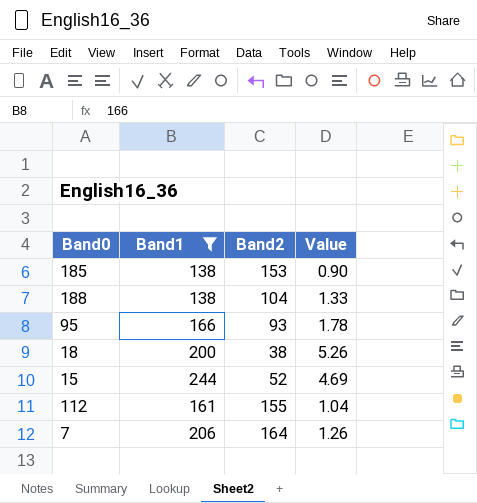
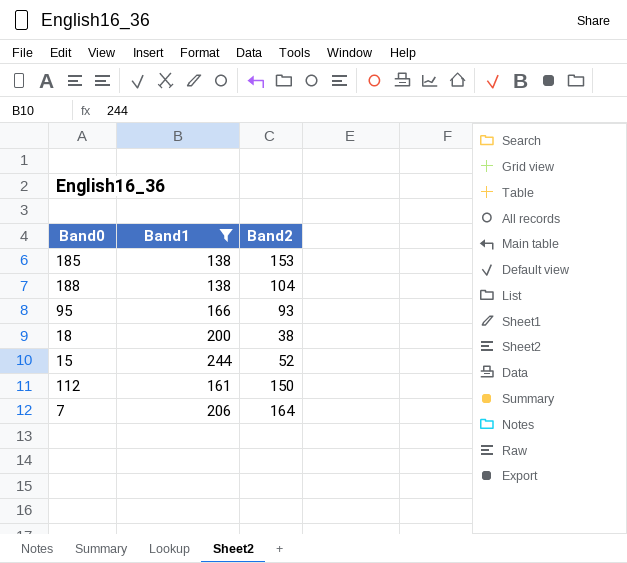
column Value | formula: [Band1] / [Band2] -> none
112 | Band2: 155 -> 150

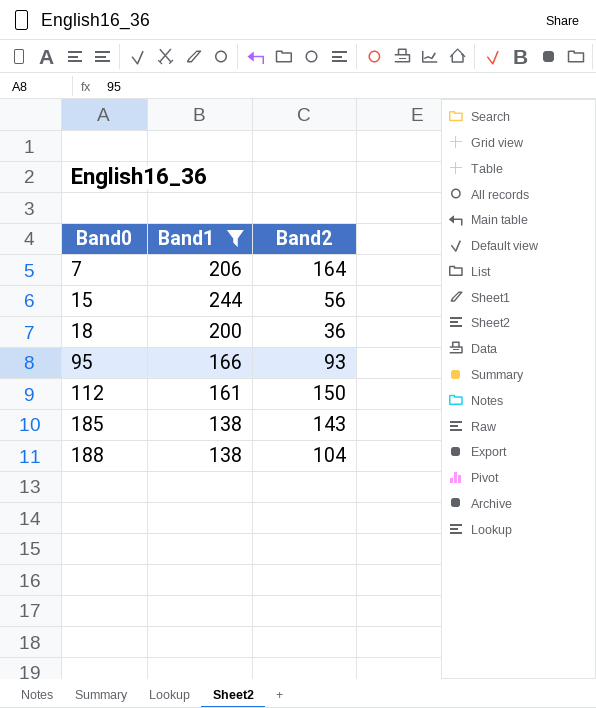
row order: none -> Band0 ascending
15 | Band2: 52 -> 56
18 | Band2: 38 -> 36
185 | Band2: 153 -> 143

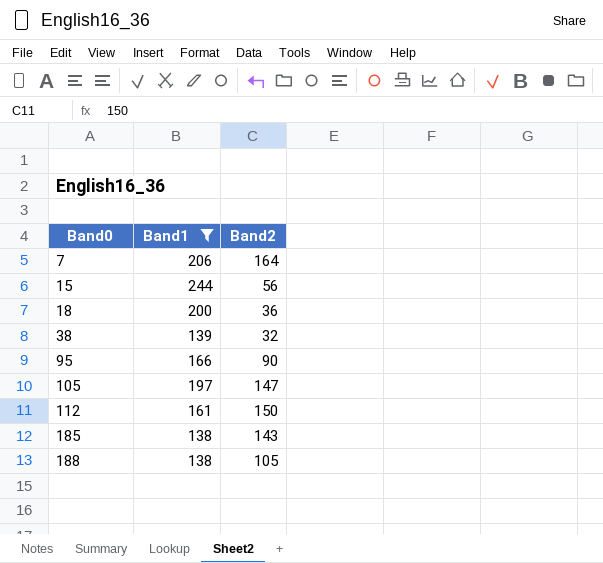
row 38: none -> 139 | 32
95 | Band2: 93 -> 90
row 105: none -> 197 | 147
188 | Band2: 104 -> 105

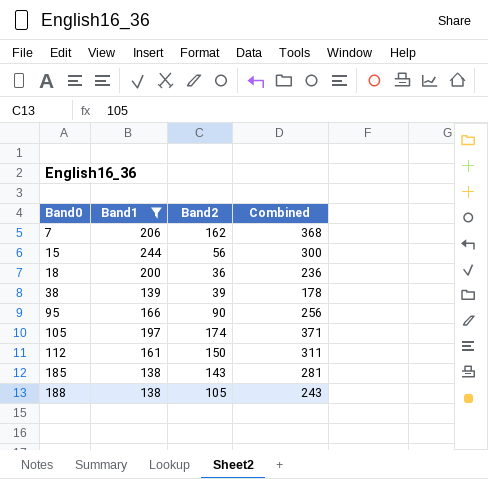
column Combined | formula: none -> [Band1] + [Band2]
7 | Band2: 164 -> 162
38 | Band2: 32 -> 39
105 | Band2: 147 -> 174

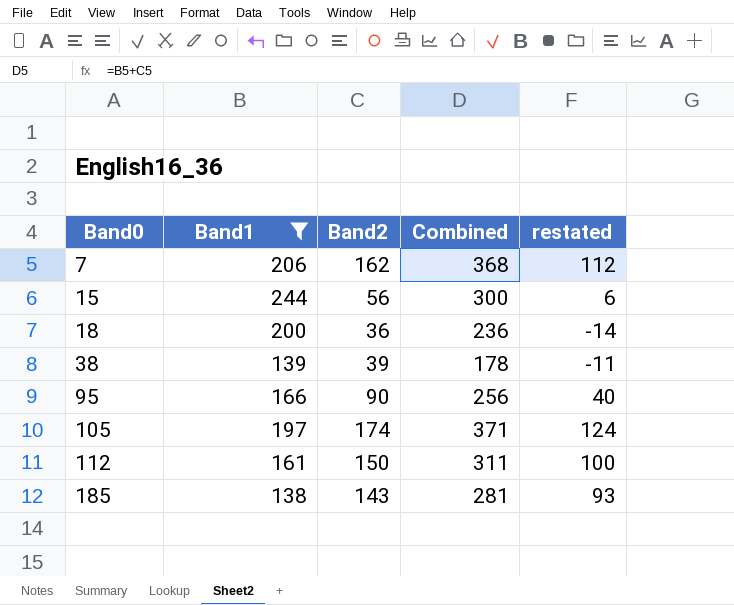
column restated | formula: none -> [Band2] - 50
row 188: 138 | 105 | 243 -> none

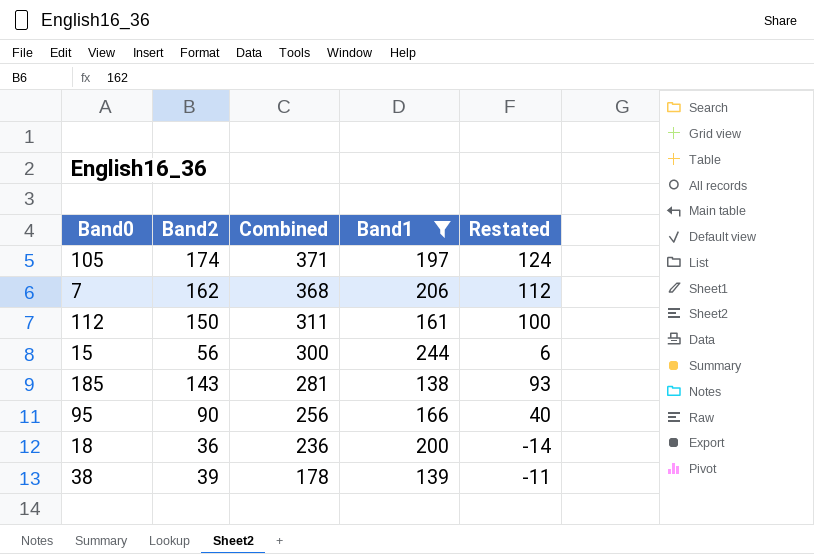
row order: Band0 ascending -> Combined descending
column Band1 | position: 2 -> 4
column name: restated -> Restated

